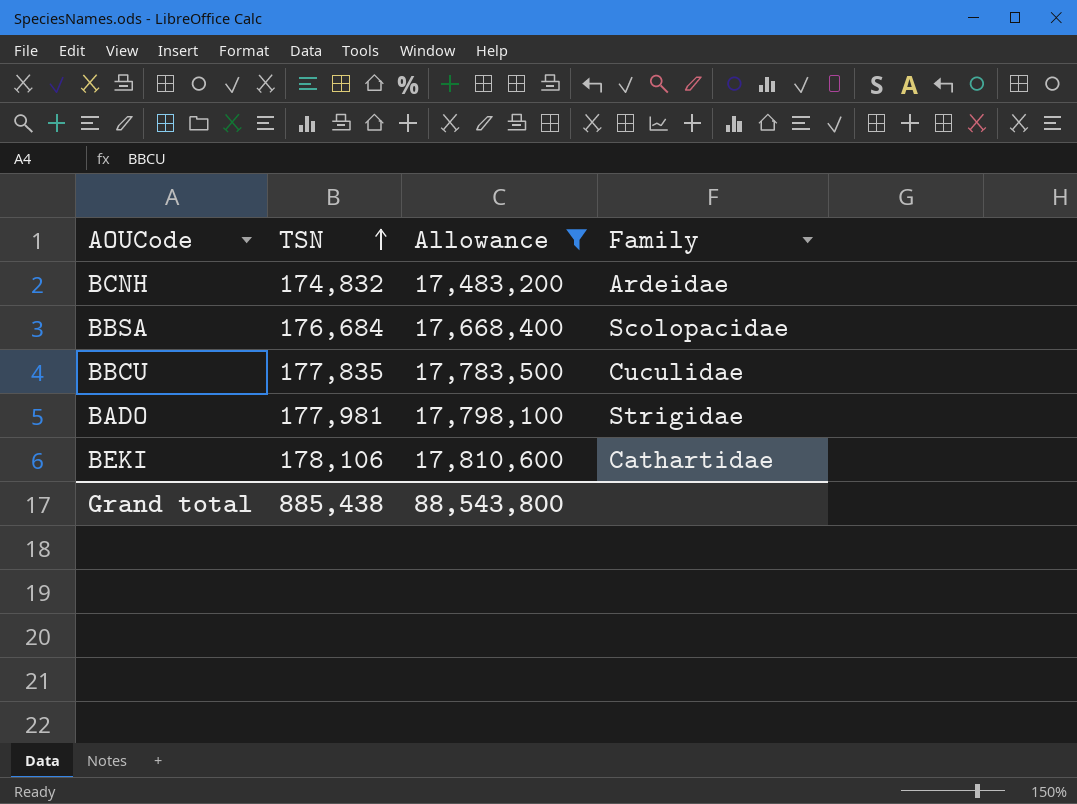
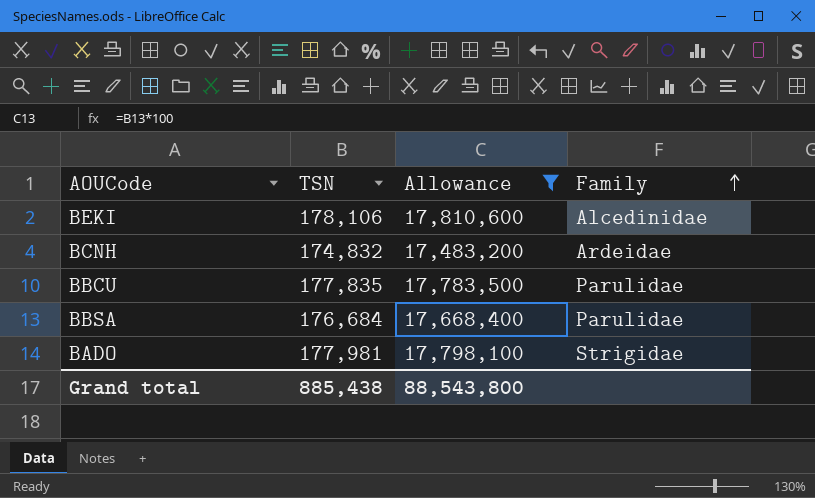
row order: TSN ascending -> Family ascending
BEKI | Family: Cathartidae -> Alcedinidae
BBCU | Family: Cuculidae -> Parulidae
BBSA | Family: Scolopacidae -> Parulidae

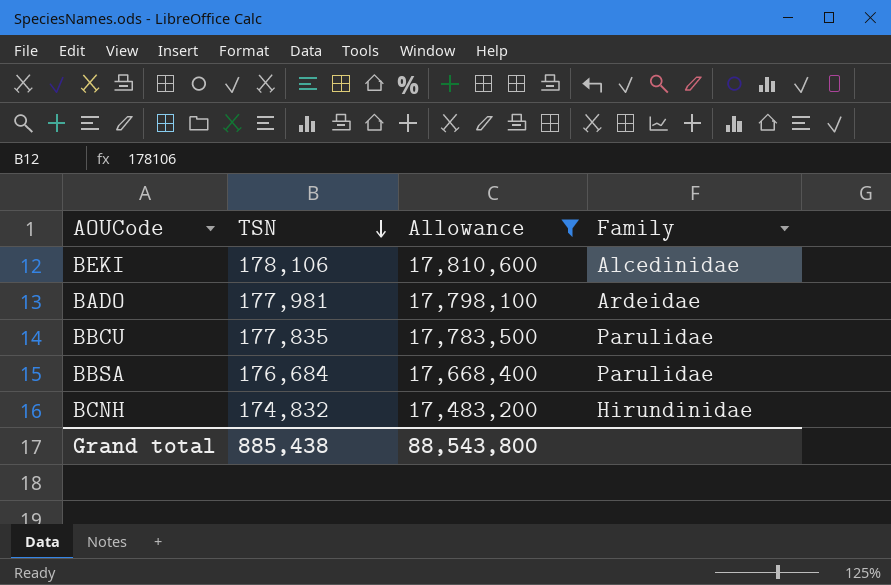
row order: Family ascending -> TSN descending
BADO | Family: Strigidae -> Ardeidae
BCNH | Family: Ardeidae -> Hirundinidae

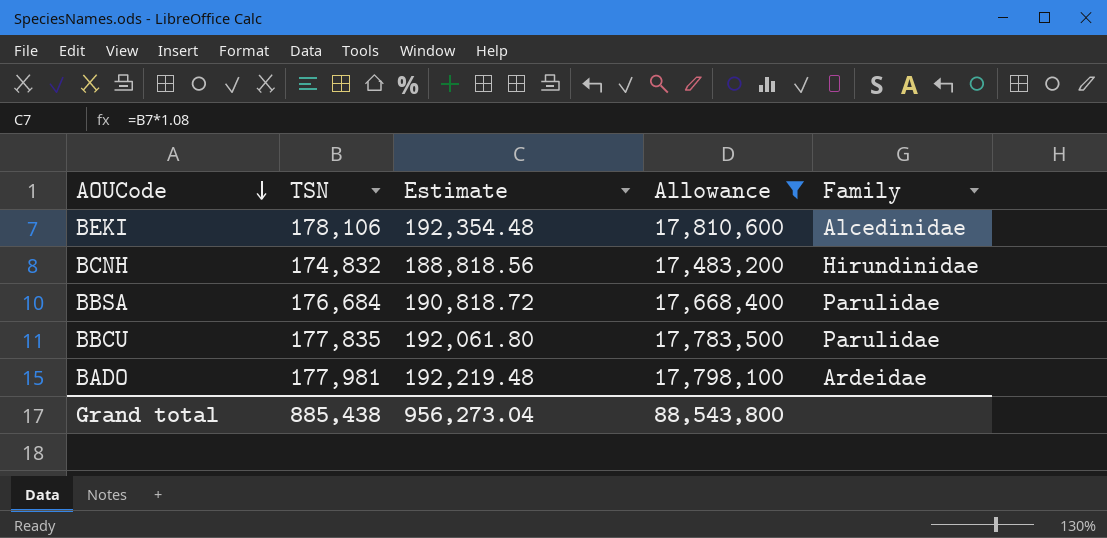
row order: TSN descending -> AOUCode descending
column Estimate | formula: none -> [TSN] * 1.08

